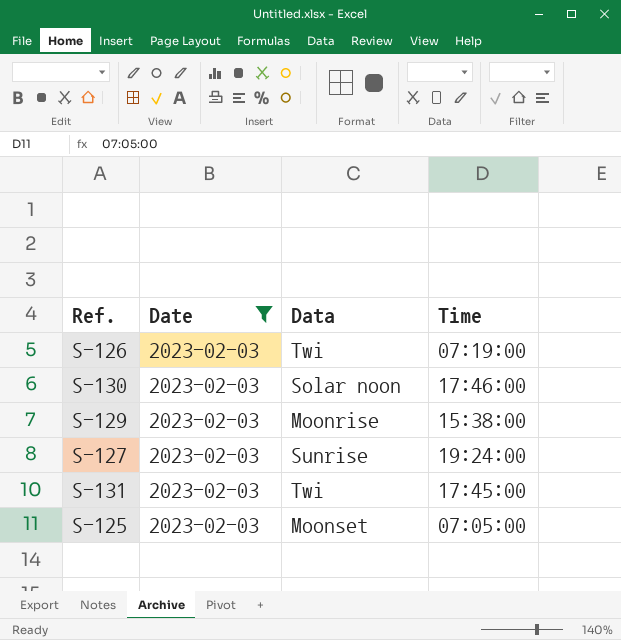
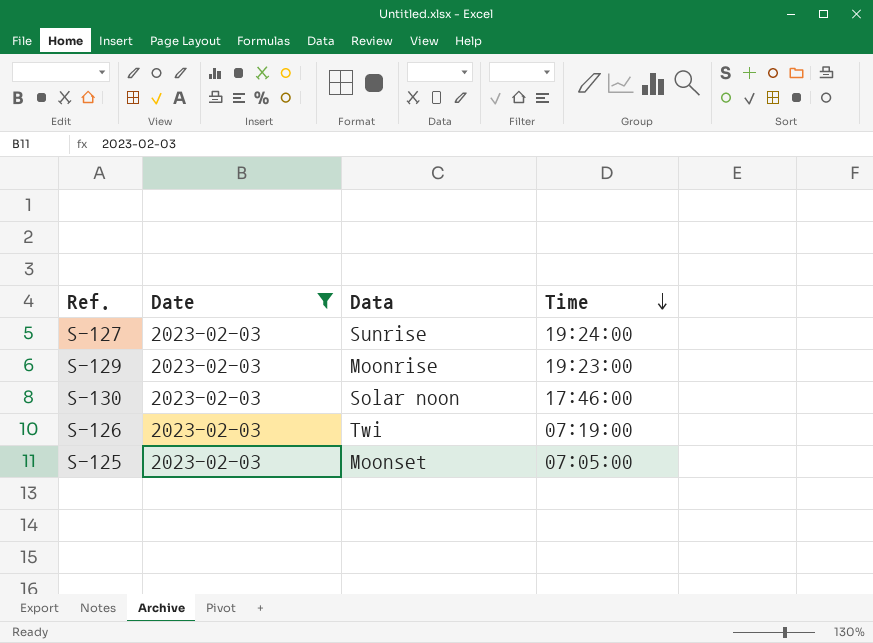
row order: none -> Time descending
row S-131: 2023-02-03 | Twi | 17:45:00 -> none
S-129 | Time: 15:38:00 -> 19:23:00

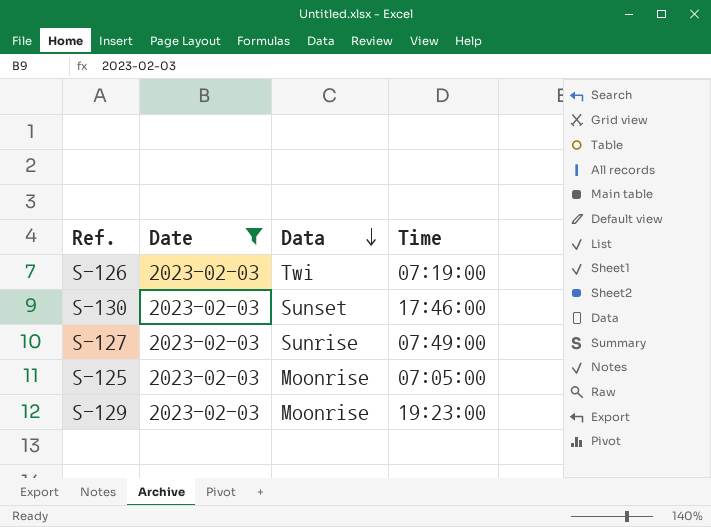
row order: Time descending -> Data descending
S-130 | Data: Solar noon -> Sunset
S-127 | Time: 19:24:00 -> 07:49:00
S-125 | Data: Moonset -> Moonrise

